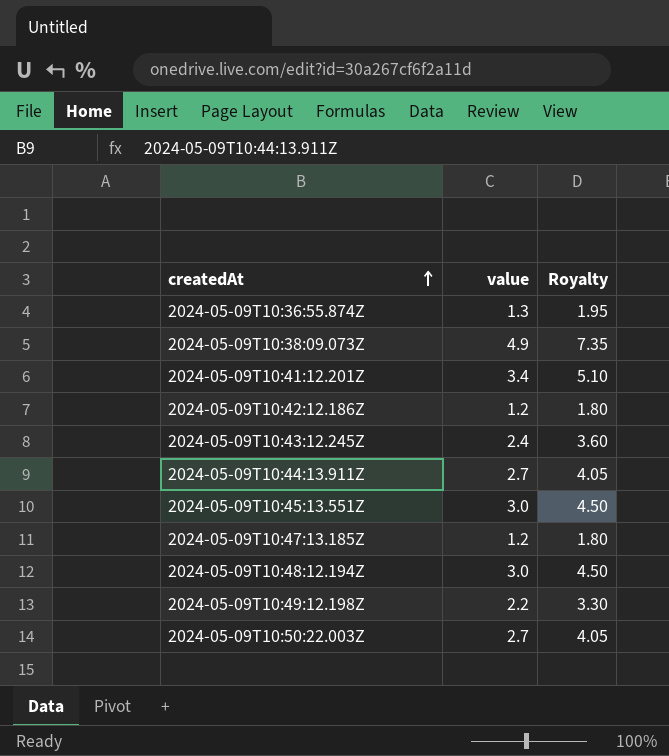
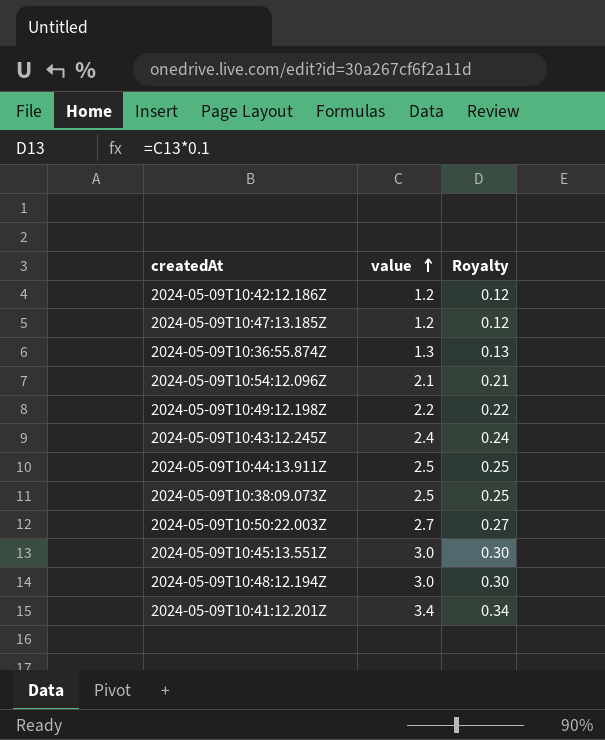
row order: createdAt ascending -> value ascending
column Royalty | formula: [value] * 1.5 -> [value] * 0.1
row 2024-05-09T10:54:12.096Z: none -> 2.1 | 0.21
2024-05-09T10:44:13.911Z | value: 2.7 -> 2.5
2024-05-09T10:38:09.073Z | value: 4.9 -> 2.5

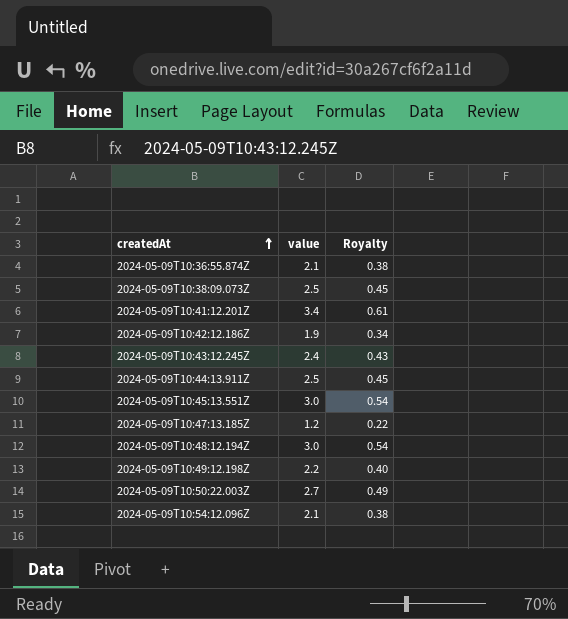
row order: value ascending -> createdAt ascending
column Royalty | formula: [value] * 0.1 -> [value] * 0.18
2024-05-09T10:36:55.874Z | value: 1.3 -> 2.1
2024-05-09T10:42:12.186Z | value: 1.2 -> 1.9

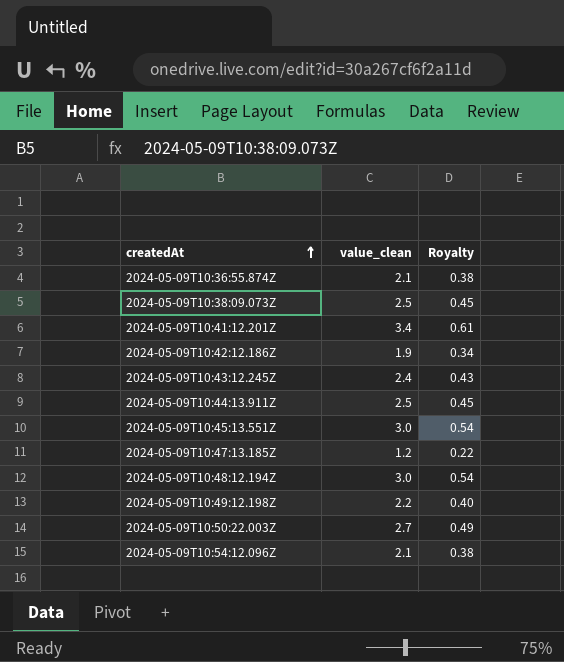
column name: value -> value_clean

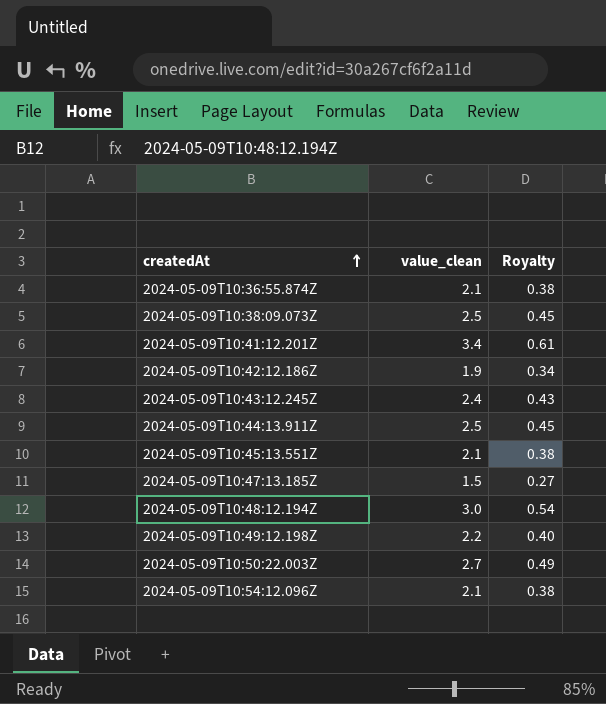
2024-05-09T10:45:13.551Z | value_clean: 3.0 -> 2.1
2024-05-09T10:45:13.551Z | Royalty: 0.54 -> 0.38
2024-05-09T10:47:13.185Z | value_clean: 1.2 -> 1.5
2024-05-09T10:47:13.185Z | Royalty: 0.22 -> 0.27

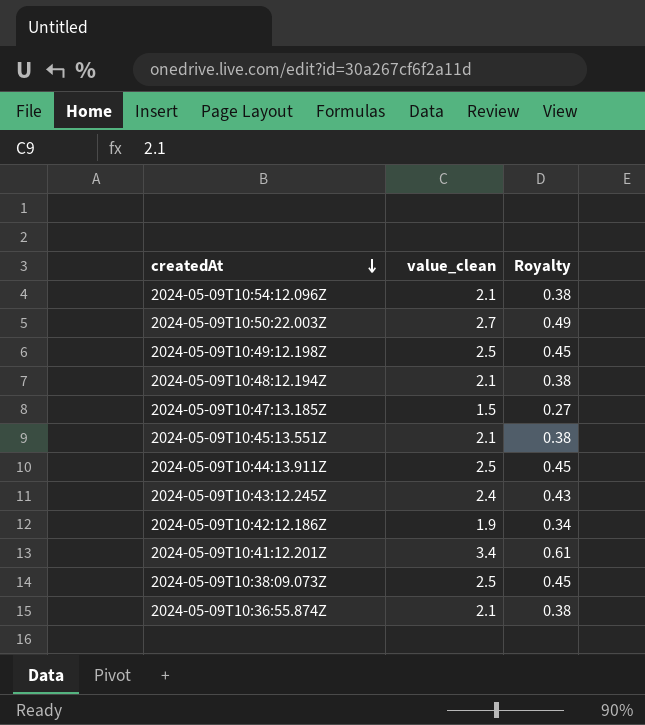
row order: createdAt ascending -> createdAt descending
2024-05-09T10:49:12.198Z | value_clean: 2.2 -> 2.5
2024-05-09T10:49:12.198Z | Royalty: 0.40 -> 0.45
2024-05-09T10:48:12.194Z | value_clean: 3.0 -> 2.1
2024-05-09T10:48:12.194Z | Royalty: 0.54 -> 0.38

